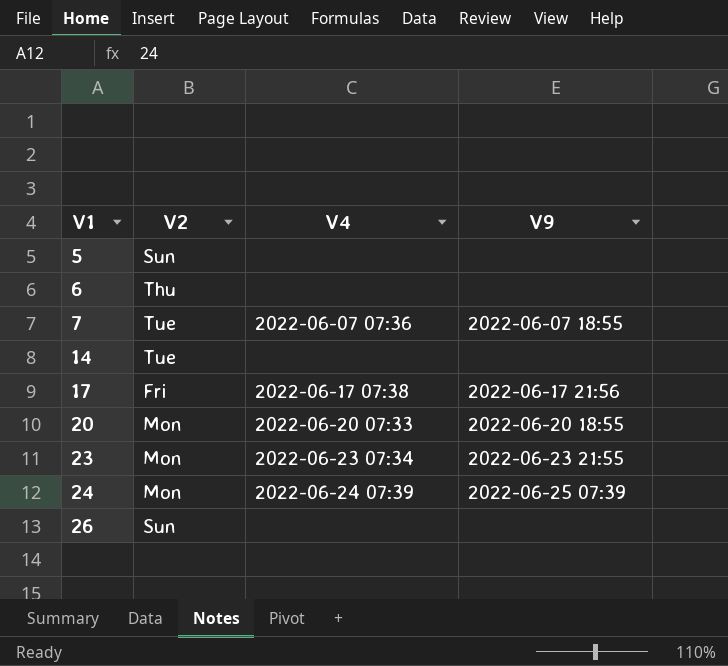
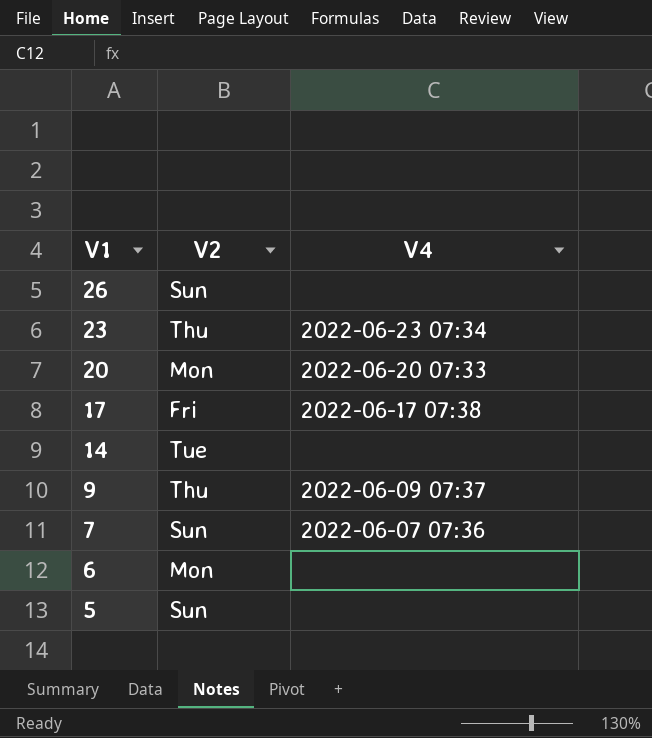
row order: V1 ascending -> V1 descending
column V9 | position: 4 -> none
row 24: Mon | 2022-06-24 07:39 | 2022-06-25 07:39 -> none
23 | V2: Mon -> Thu
row 9: none -> Thu | 2022-06-09 07:37
7 | V2: Tue -> Sun
6 | V2: Thu -> Mon

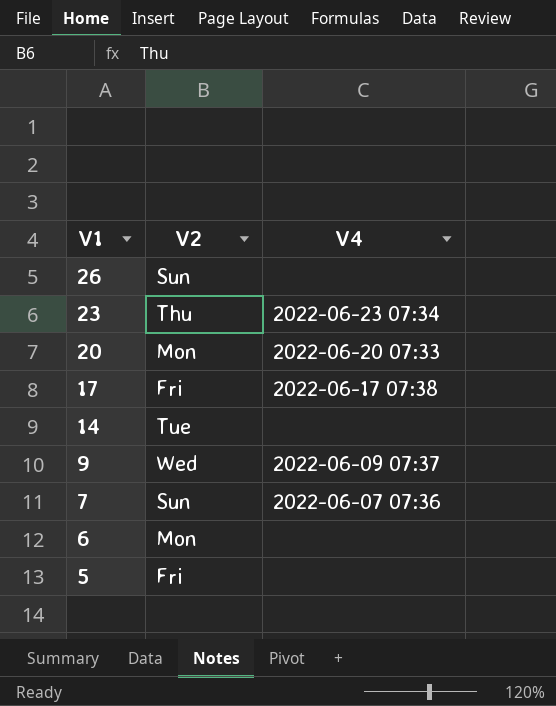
9 | V2: Thu -> Wed
5 | V2: Sun -> Fri

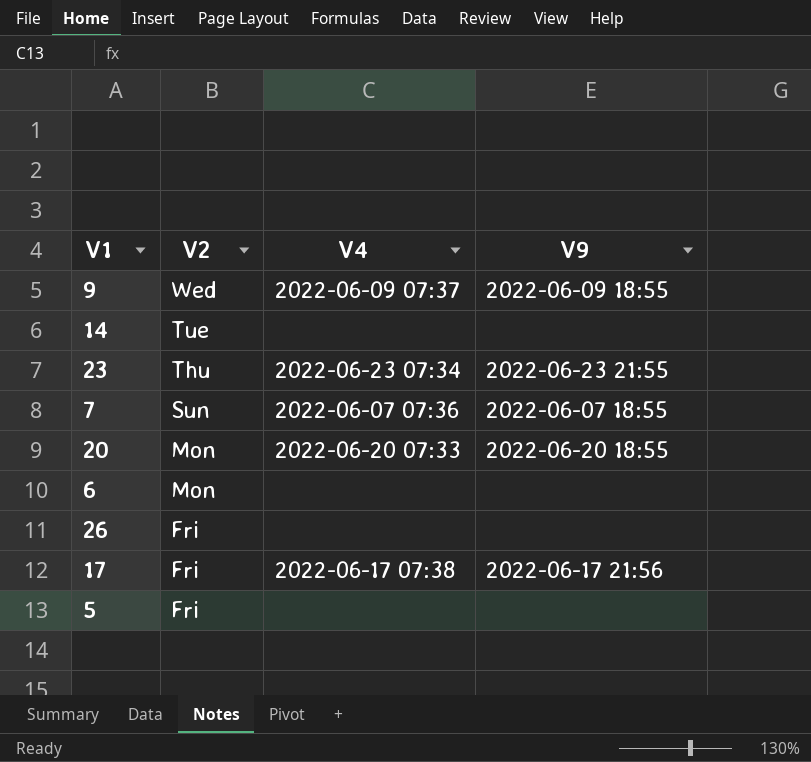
row order: V1 descending -> V2 descending
column V9 | position: none -> 4
26 | V2: Sun -> Fri

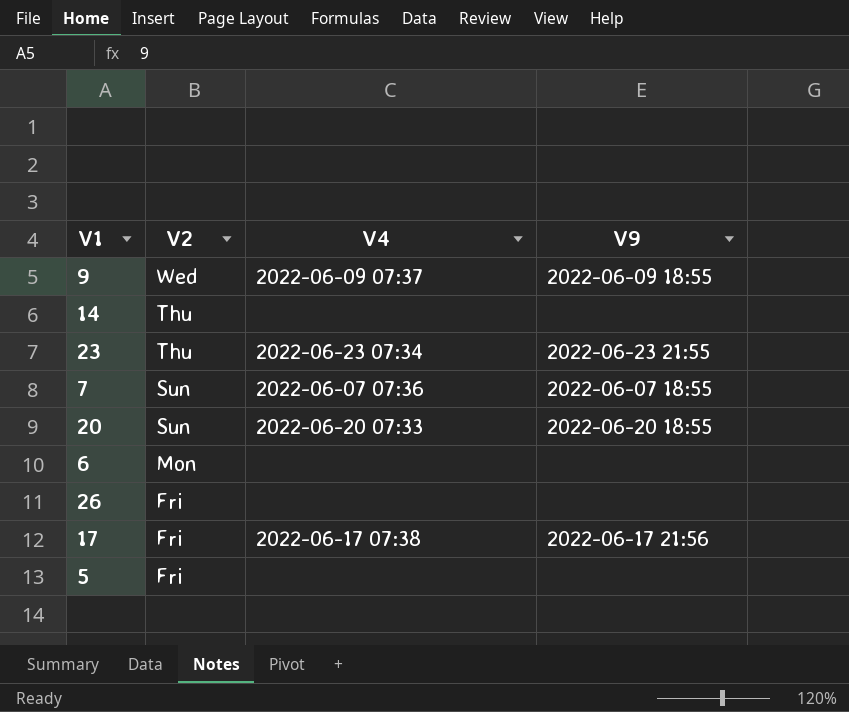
14 | V2: Tue -> Thu
20 | V2: Mon -> Sun

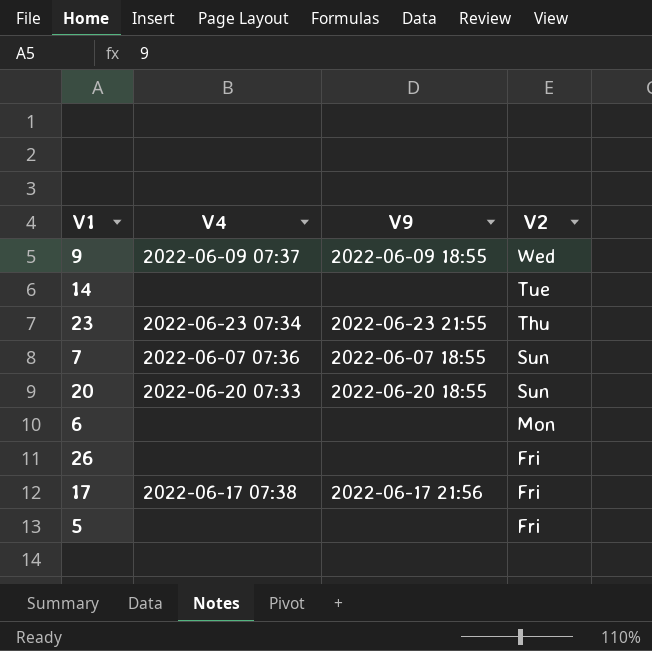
column V2 | position: 2 -> 4
14 | V2: Thu -> Tue

